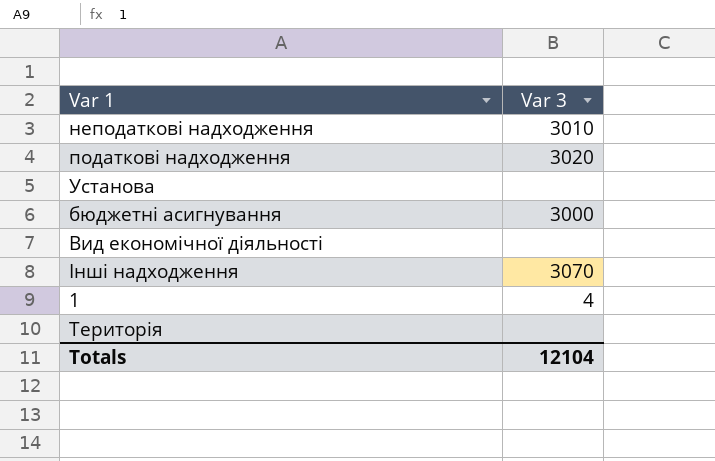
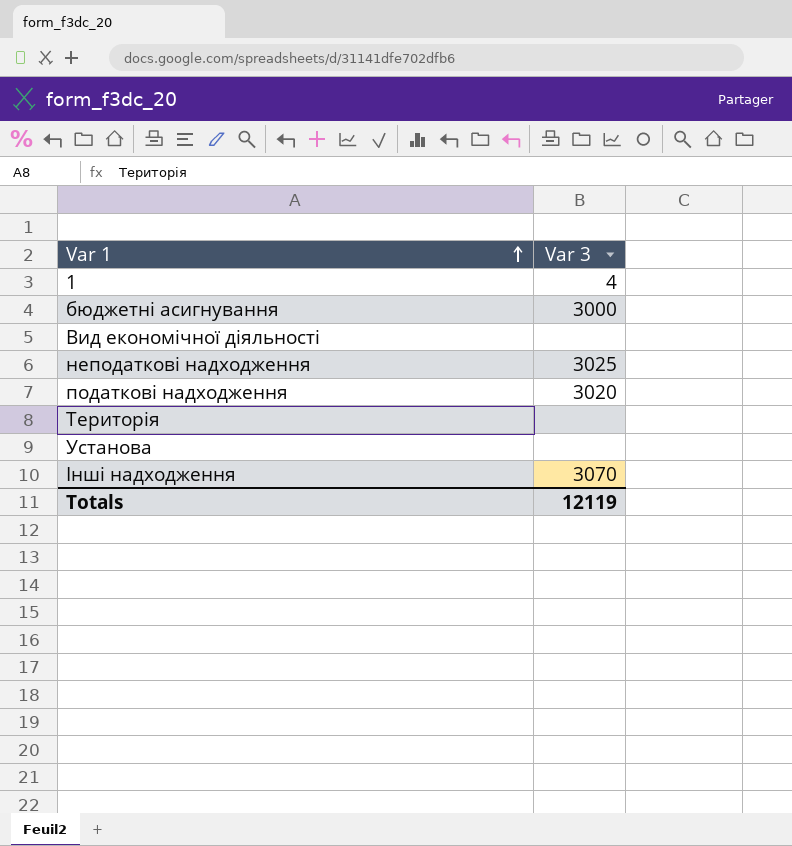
row order: none -> Var 1 ascending
неподаткові надходження | Var 3: 3010 -> 3025
Totals | Var 3: 12104 -> 12119

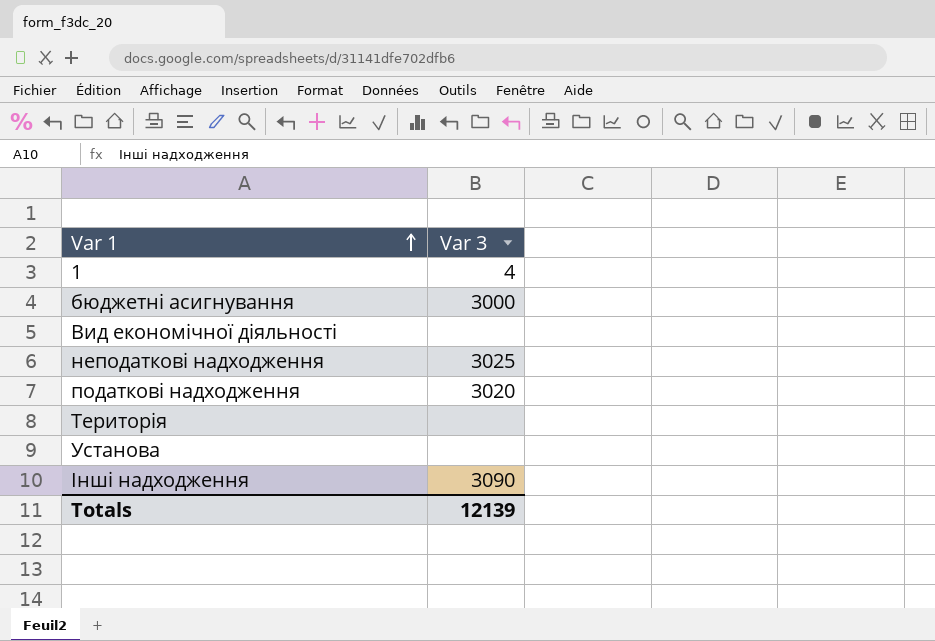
Інші надходження | Var 3: 3070 -> 3090
Totals | Var 3: 12119 -> 12139

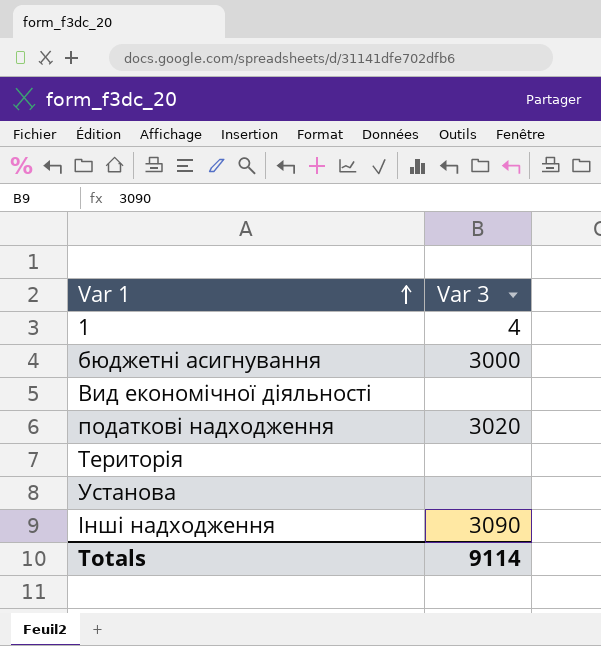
row неподаткові надходження: 3025 -> none
Totals | Var 3: 12139 -> 9114

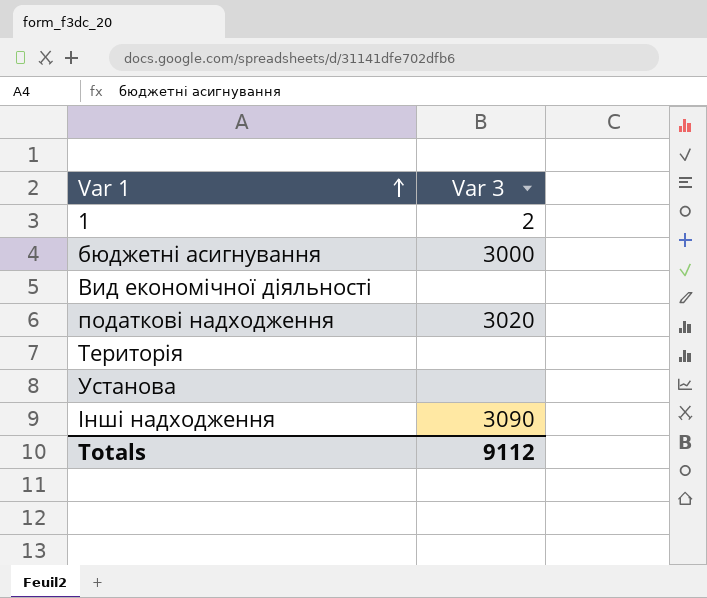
1 | Var 3: 4 -> 2
Totals | Var 3: 9114 -> 9112

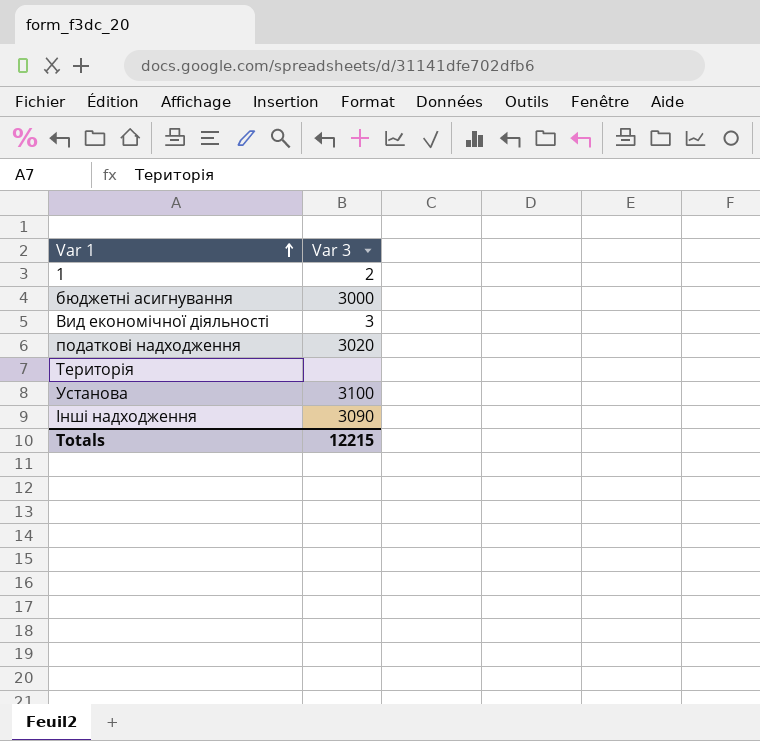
Вид економічної діяльності | Var 3: none -> 3
Установа | Var 3: none -> 3100
Totals | Var 3: 9112 -> 12215

